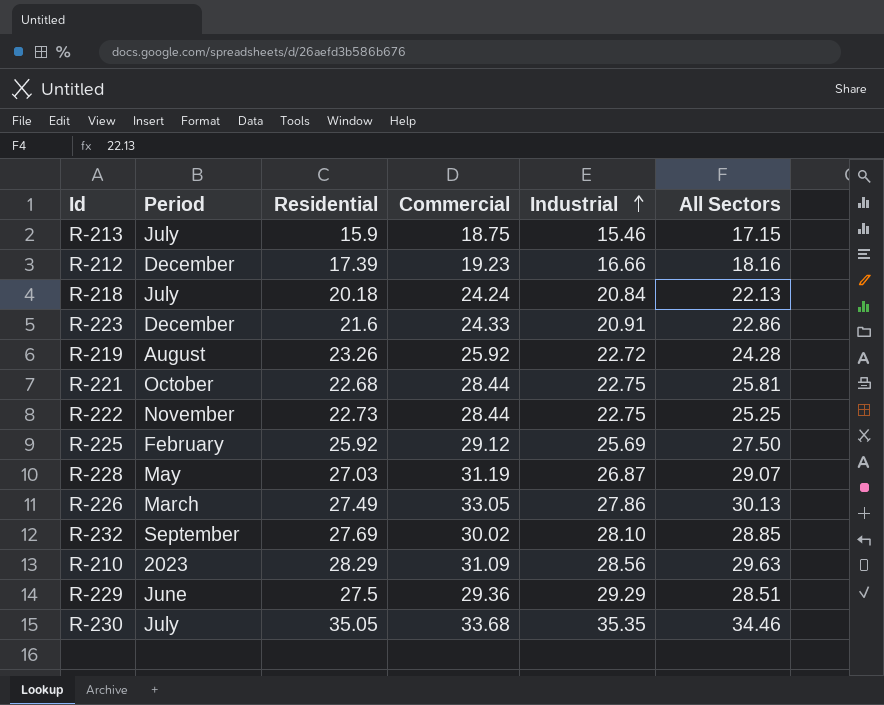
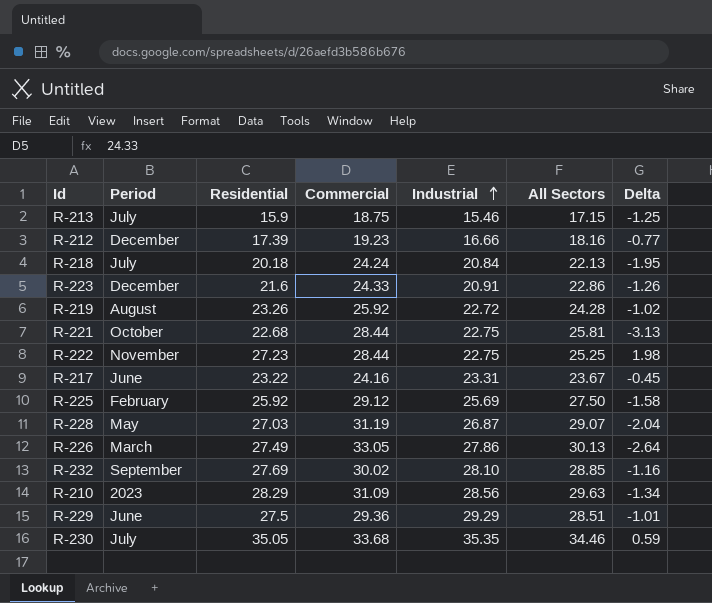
column Delta | formula: none -> [Residential] - [All Sectors]
R-222 | Residential: 22.73 -> 27.23
row R-217: none -> June | 23.22 | 24.16 | 23.31 | 23.67 | -0.45

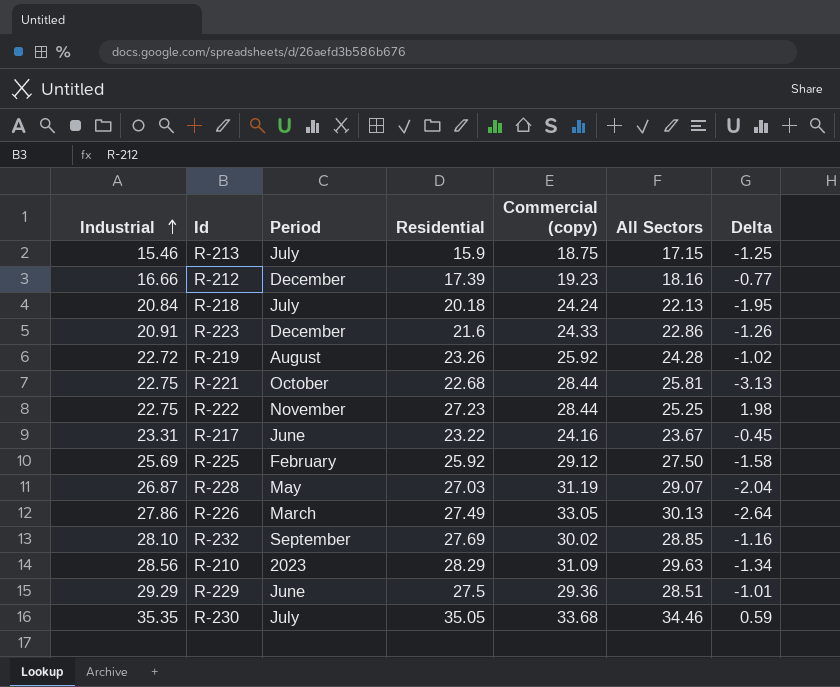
column Industrial | position: 5 -> 1
column name: Commercial -> Commercial (copy)

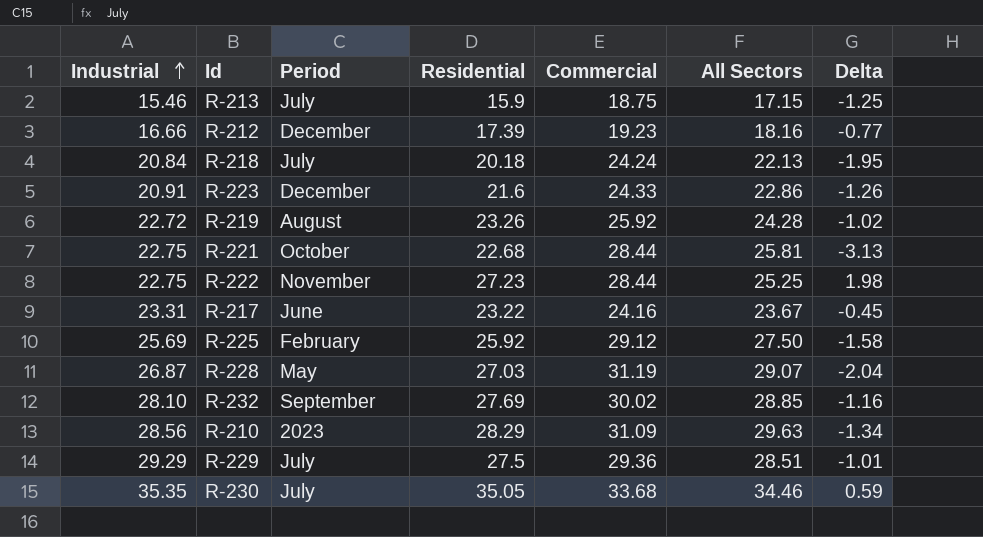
column name: Commercial (copy) -> Commercial
row R-226: 27.86 | March | 27.49 | 33.05 | 30.13 | -2.64 -> none
R-229 | Period: June -> July

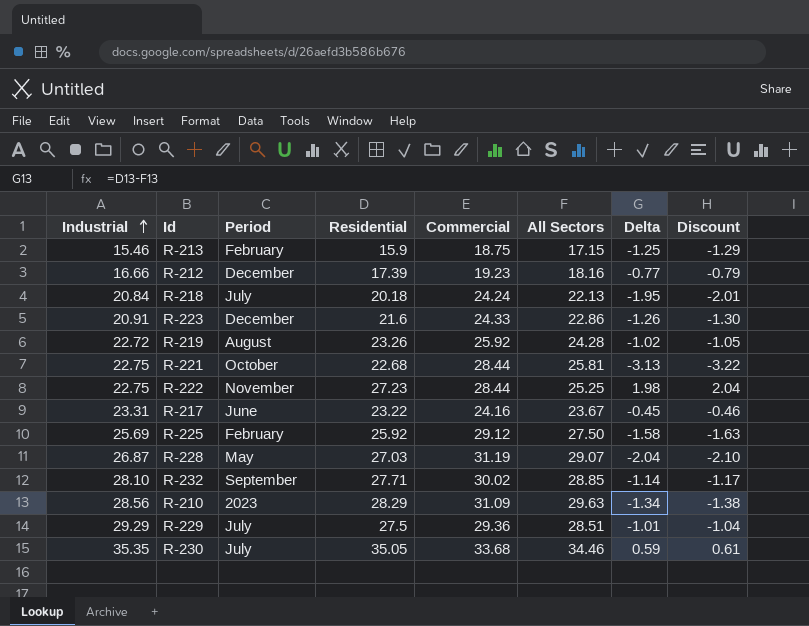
column Discount | formula: none -> [Delta] * 1.03
R-213 | Period: July -> February
R-232 | Residential: 27.69 -> 27.71
R-232 | Delta: -1.16 -> -1.14

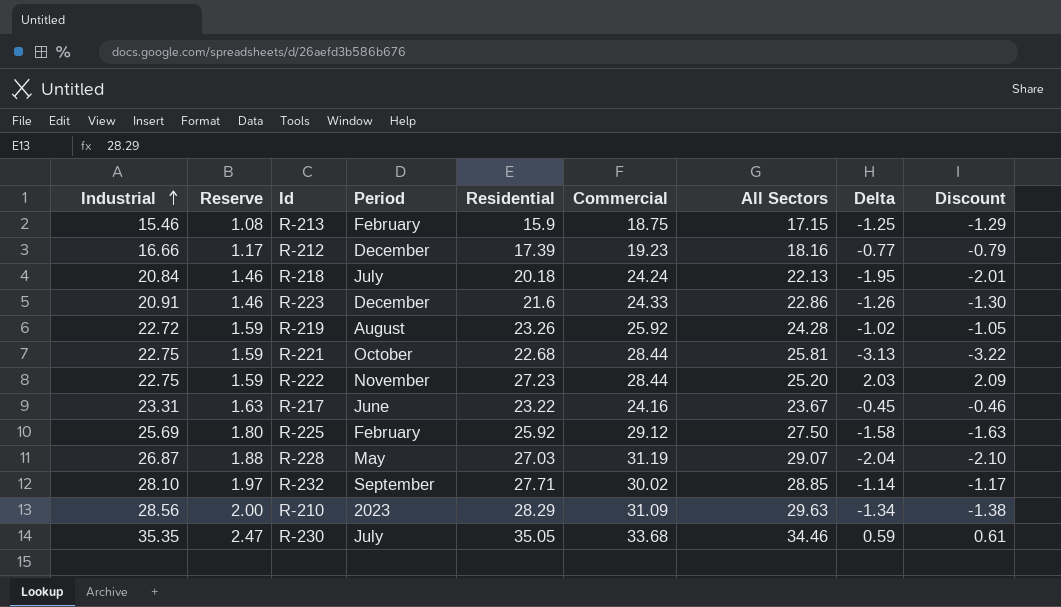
column Reserve | formula: none -> [Industrial] * 0.07
row R-229: 29.29 | July | 27.5 | 29.36 | 28.51 | -1.01 | -1.04 -> none
R-222 | All Sectors: 25.25 -> 25.20
R-222 | Delta: 1.98 -> 2.03
R-222 | Discount: 2.04 -> 2.09

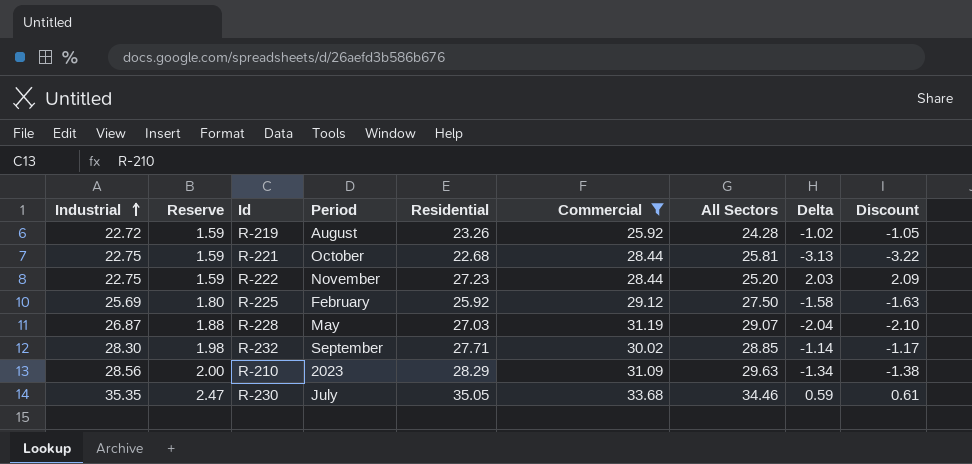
filter: none -> Commercial >= 25.92
R-232 | Industrial: 28.10 -> 28.30
R-232 | Reserve: 1.97 -> 1.98

